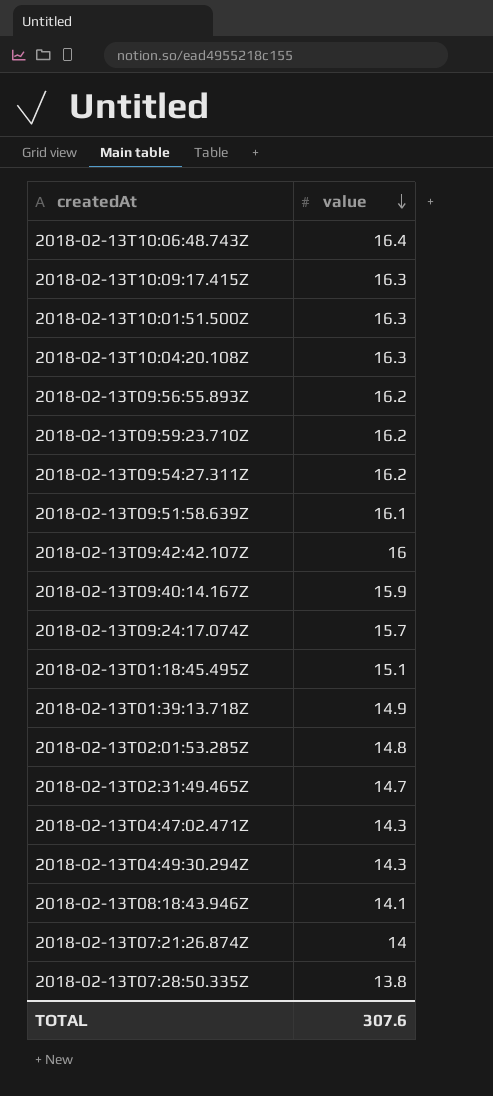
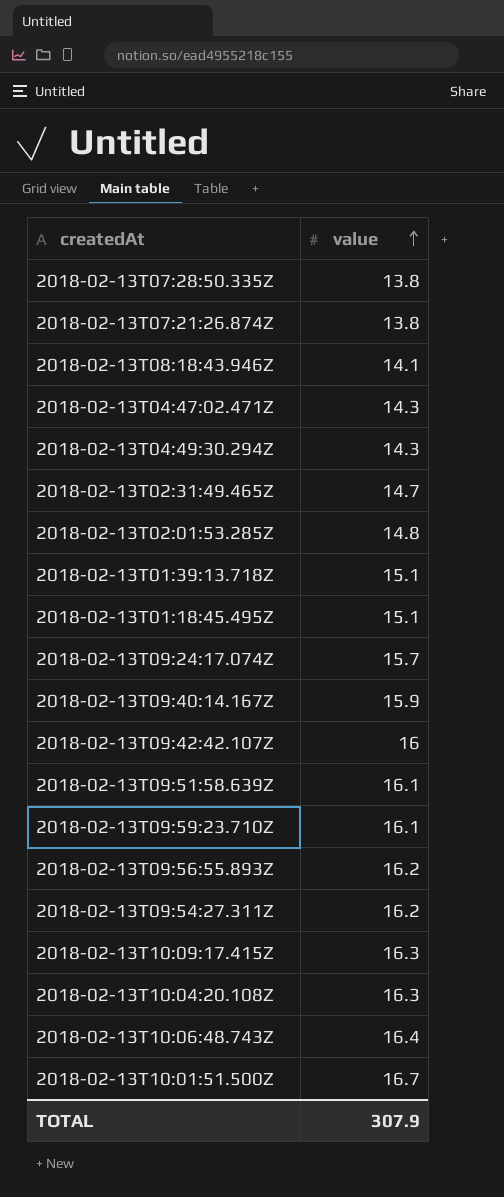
row order: value descending -> value ascending
2018-02-13T07:21:26.874Z | value: 14 -> 13.8
2018-02-13T01:39:13.718Z | value: 14.9 -> 15.1
2018-02-13T09:59:23.710Z | value: 16.2 -> 16.1
2018-02-13T10:01:51.500Z | value: 16.3 -> 16.7
TOTAL | value: 307.6 -> 307.9

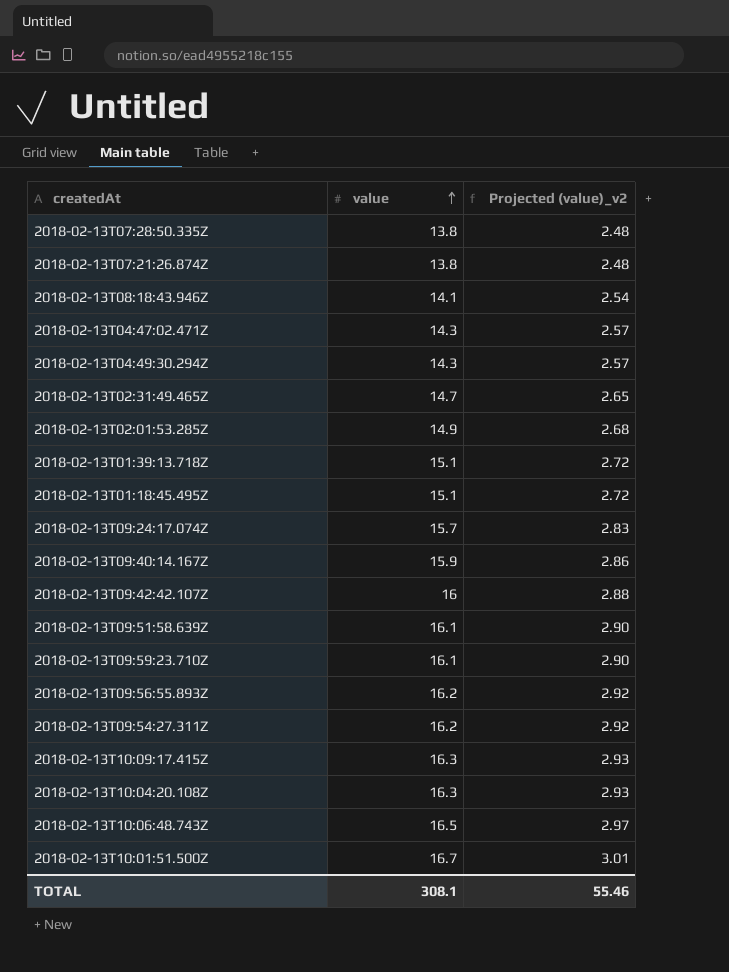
column Projected (value)_v2 | formula: none -> [value] * 0.18
2018-02-13T02:01:53.285Z | value: 14.8 -> 14.9
2018-02-13T10:06:48.743Z | value: 16.4 -> 16.5
TOTAL | value: 307.9 -> 308.1

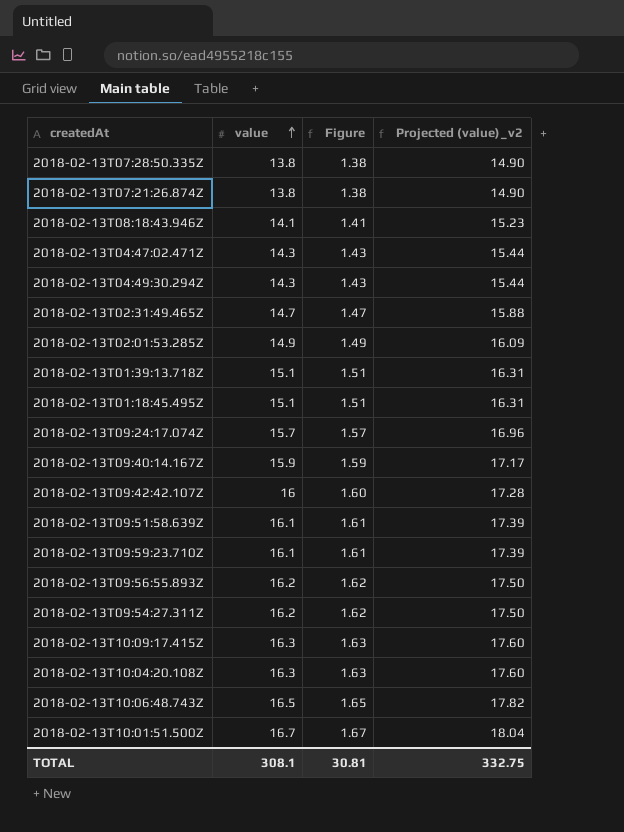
column Figure | formula: none -> [value] * 0.1
column Projected (value)_v2 | formula: [value] * 0.18 -> [value] * 1.08
TOTAL | Projected (value)_v2: 55.46 -> 332.75

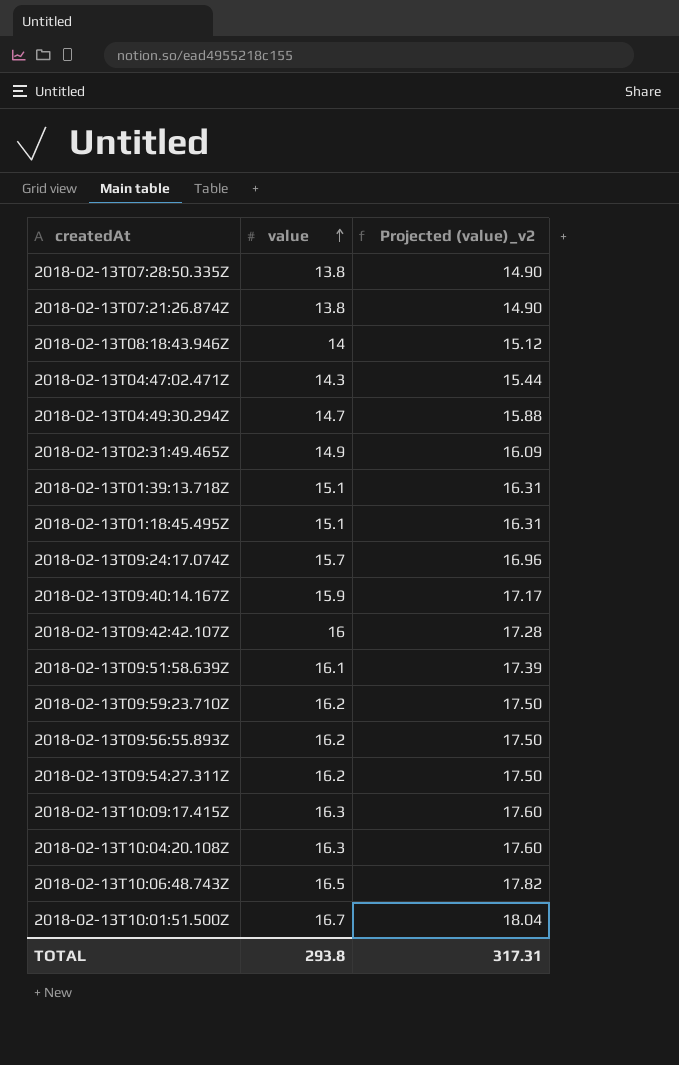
column Figure | formula: [value] * 0.1 -> none
row 2018-02-13T02:01:53.285Z: 14.9 | 1.49 | 16.09 -> none
2018-02-13T08:18:43.946Z | value: 14.1 -> 14
2018-02-13T08:18:43.946Z | Projected (value)_v2: 15.23 -> 15.12
2018-02-13T04:49:30.294Z | value: 14.3 -> 14.7
2018-02-13T04:49:30.294Z | Projected (value)_v2: 15.44 -> 15.88
2018-02-13T02:31:49.465Z | value: 14.7 -> 14.9
2018-02-13T02:31:49.465Z | Projected (value)_v2: 15.88 -> 16.09
2018-02-13T09:59:23.710Z | value: 16.1 -> 16.2
2018-02-13T09:59:23.710Z | Projected (value)_v2: 17.39 -> 17.50
TOTAL | value: 308.1 -> 293.8
TOTAL | Projected (value)_v2: 332.75 -> 317.31

